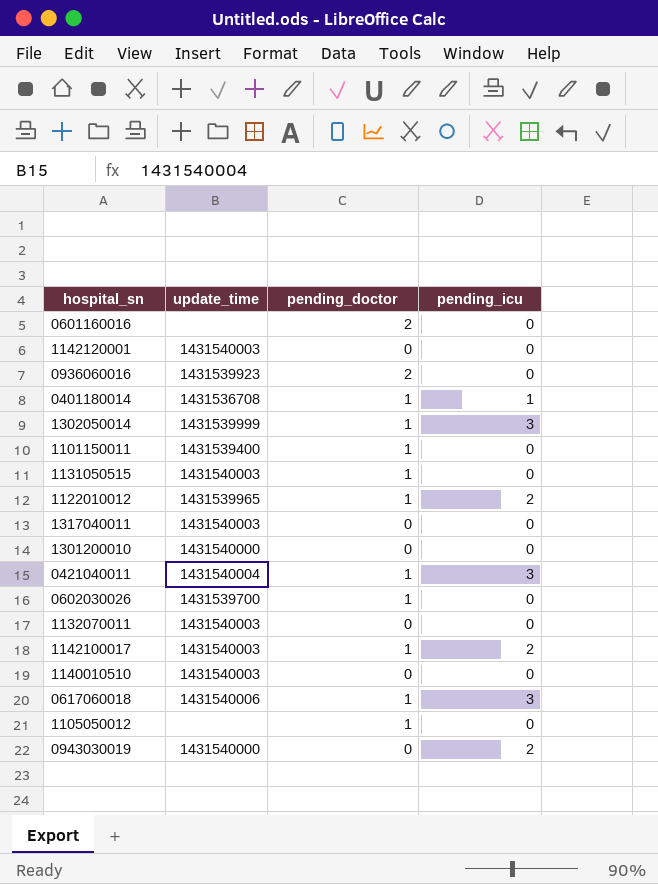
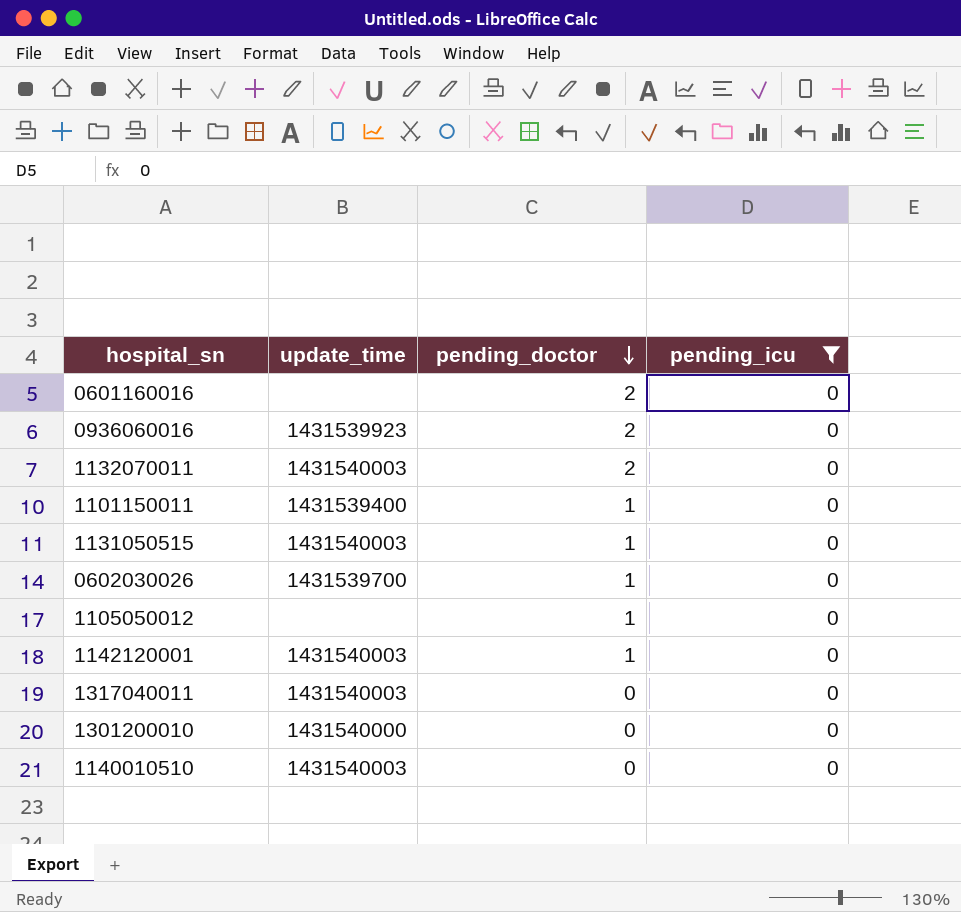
filter: none -> pending_icu = 0
row order: none -> pending_doctor descending
1132070011 | pending_doctor: 0 -> 2
1142120001 | pending_doctor: 0 -> 1

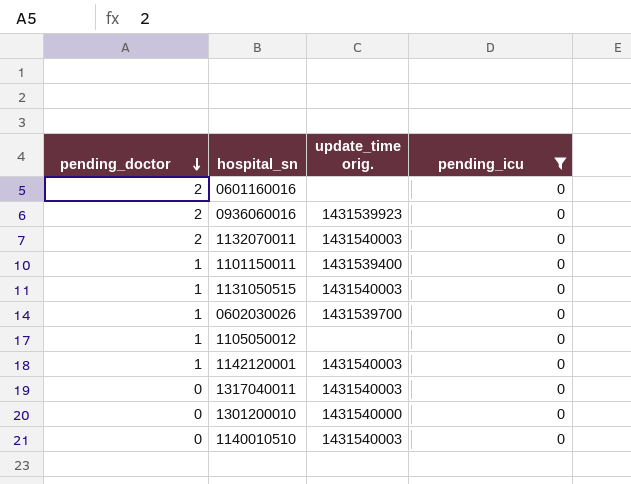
column pending_doctor | position: 3 -> 1
column name: update_time -> update_time orig.

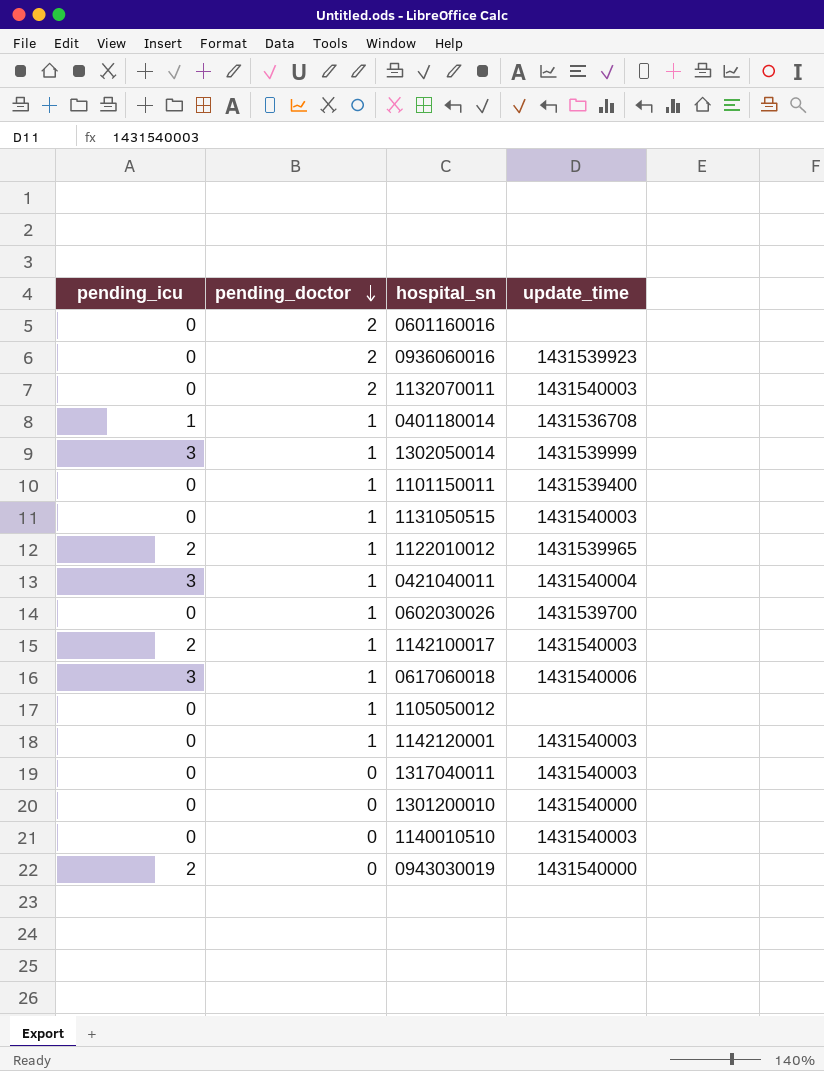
filter: pending_icu = 0 -> none
column pending_icu | position: 4 -> 1
column name: update_time orig. -> update_time

